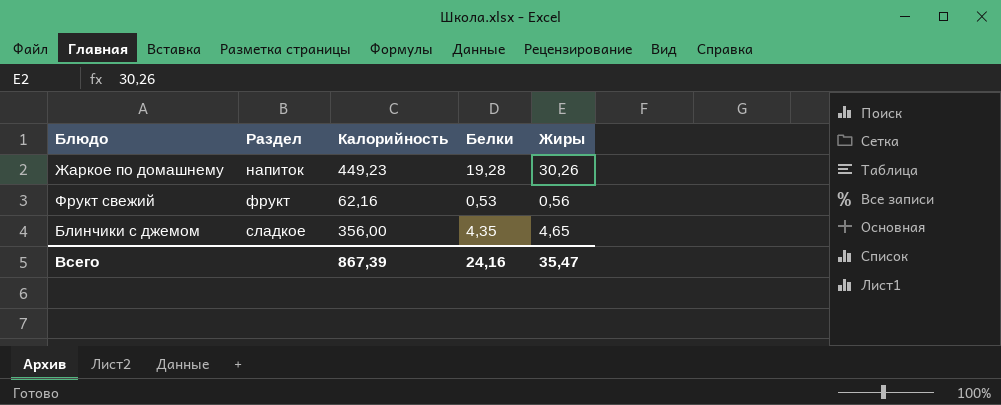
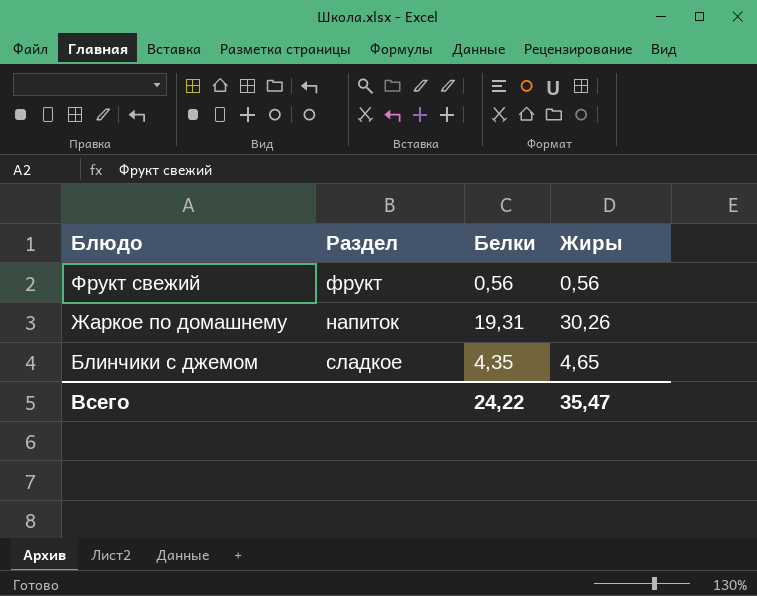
row order: none -> Блюдо descending
column Калорийность | position: 3 -> none
Фрукт свежий | Белки: 0,53 -> 0,56
Жаркое по домашнему | Белки: 19,28 -> 19,31
Всего | Белки: 24,16 -> 24,22

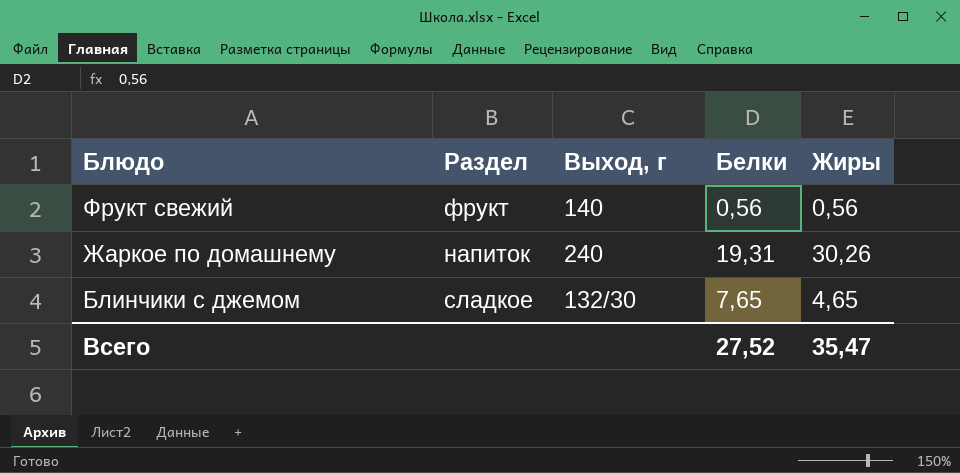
column Выход, г | position: none -> 3
Блинчики с джемом | Белки: 4,35 -> 7,65
Всего | Белки: 24,22 -> 27,52

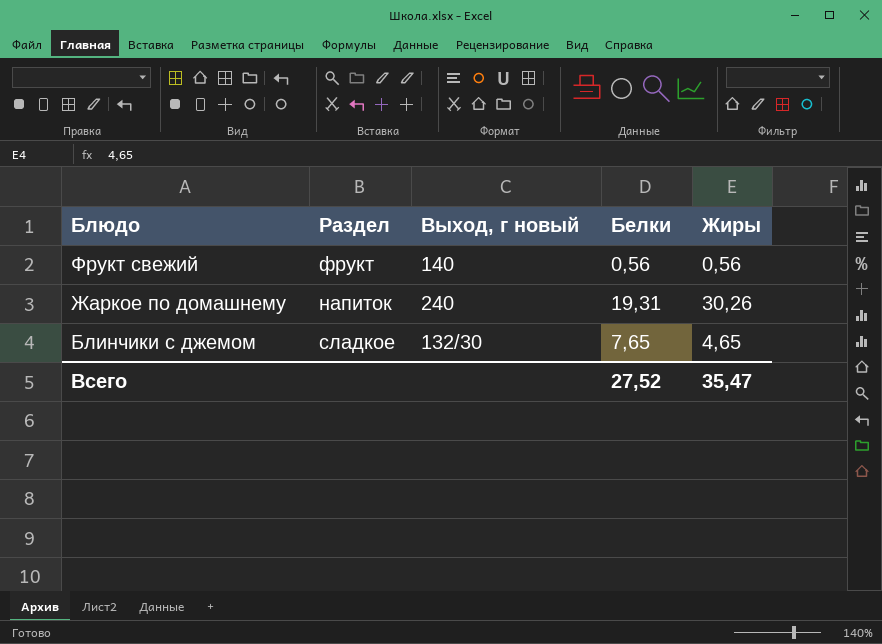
column name: Выход, г -> Выход, г новый

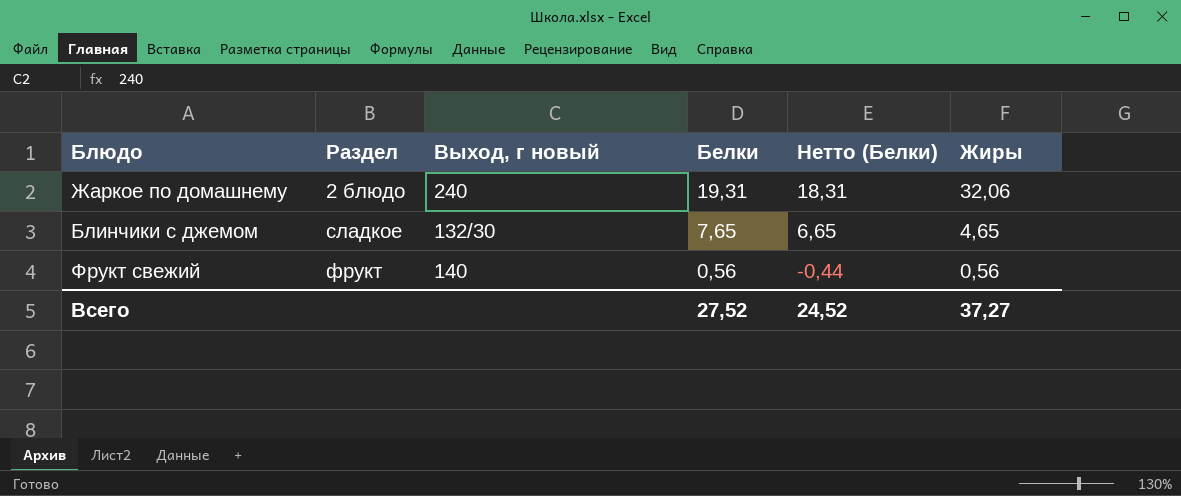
row order: Блюдо descending -> Раздел ascending
column Нетто (Белки) | formula: none -> [Белки] - 1
Жаркое по домашнему | Раздел: напиток -> 2 блюдо
Жаркое по домашнему | Жиры: 30,26 -> 32,06
Всего | Жиры: 35,47 -> 37,27

